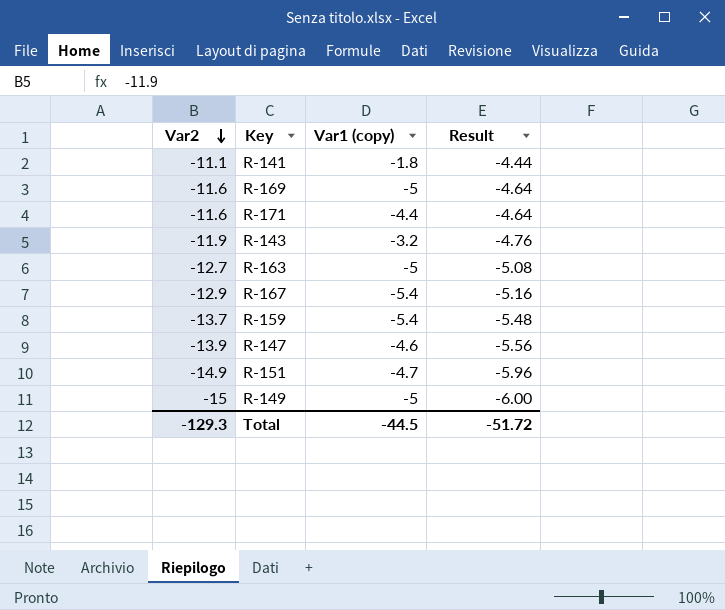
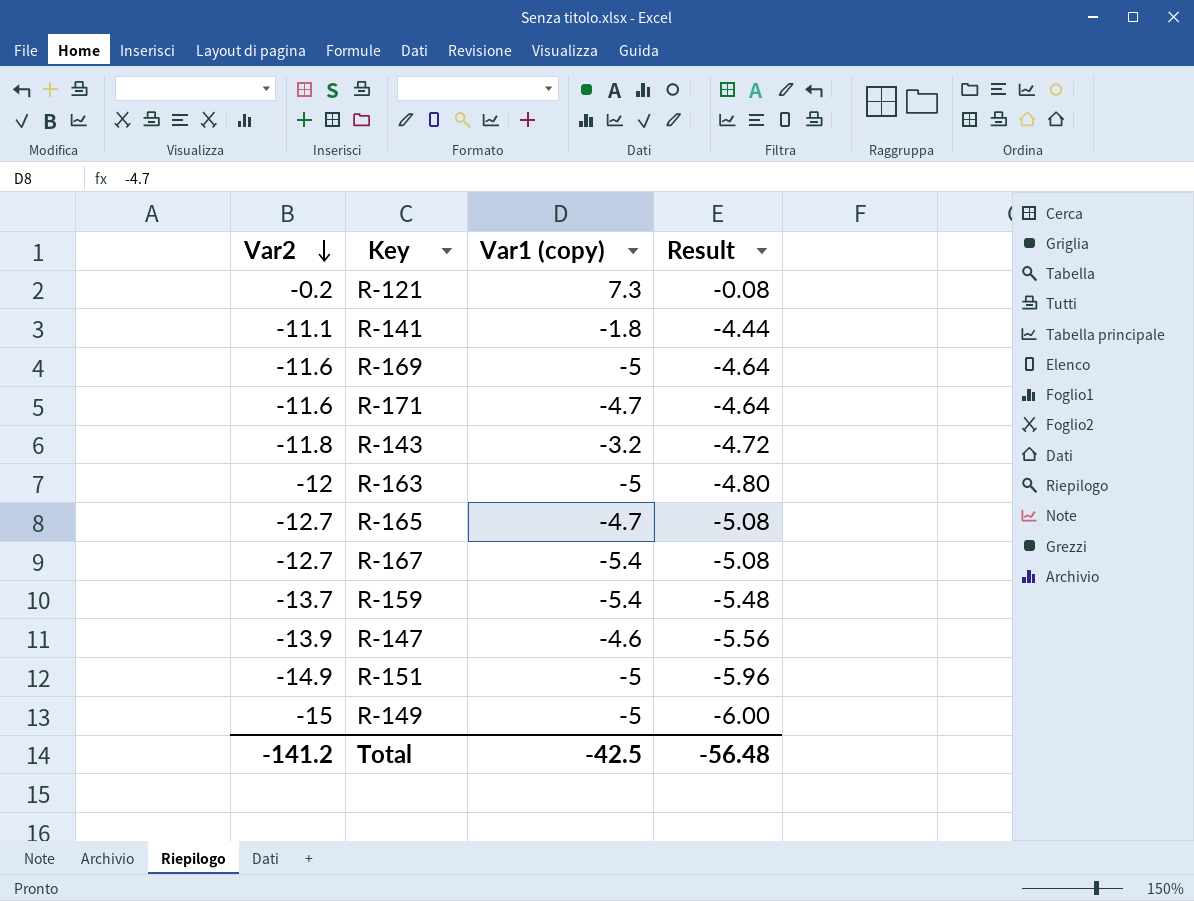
row R-121: none -> -0.2 | 7.3 | -0.08
R-171 | Var1 (copy): -4.4 -> -4.7
R-143 | Var2: -11.9 -> -11.8
R-143 | Result: -4.76 -> -4.72
R-163 | Var2: -12.7 -> -12
R-163 | Result: -5.08 -> -4.80
row R-165: none -> -12.7 | -4.7 | -5.08
R-167 | Var2: -12.9 -> -12.7
R-167 | Result: -5.16 -> -5.08
R-151 | Var1 (copy): -4.7 -> -5
Total | Var2: -129.3 -> -141.2
Total | Var1 (copy): -44.5 -> -42.5
Total | Result: -51.72 -> -56.48

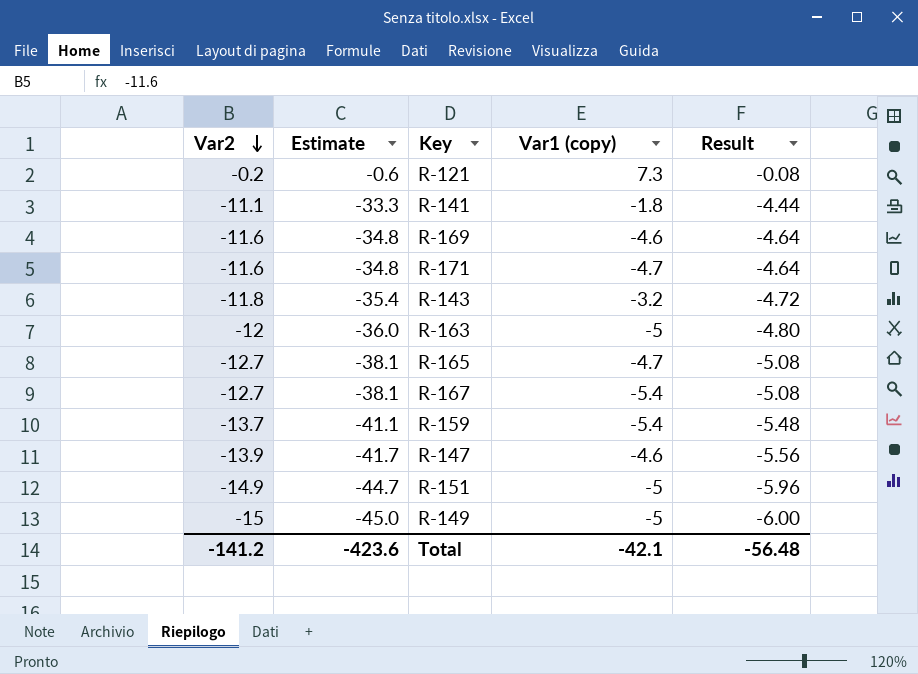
column Estimate | formula: none -> [Var2] * 3
R-169 | Var1 (copy): -5 -> -4.6
Total | Var1 (copy): -42.5 -> -42.1

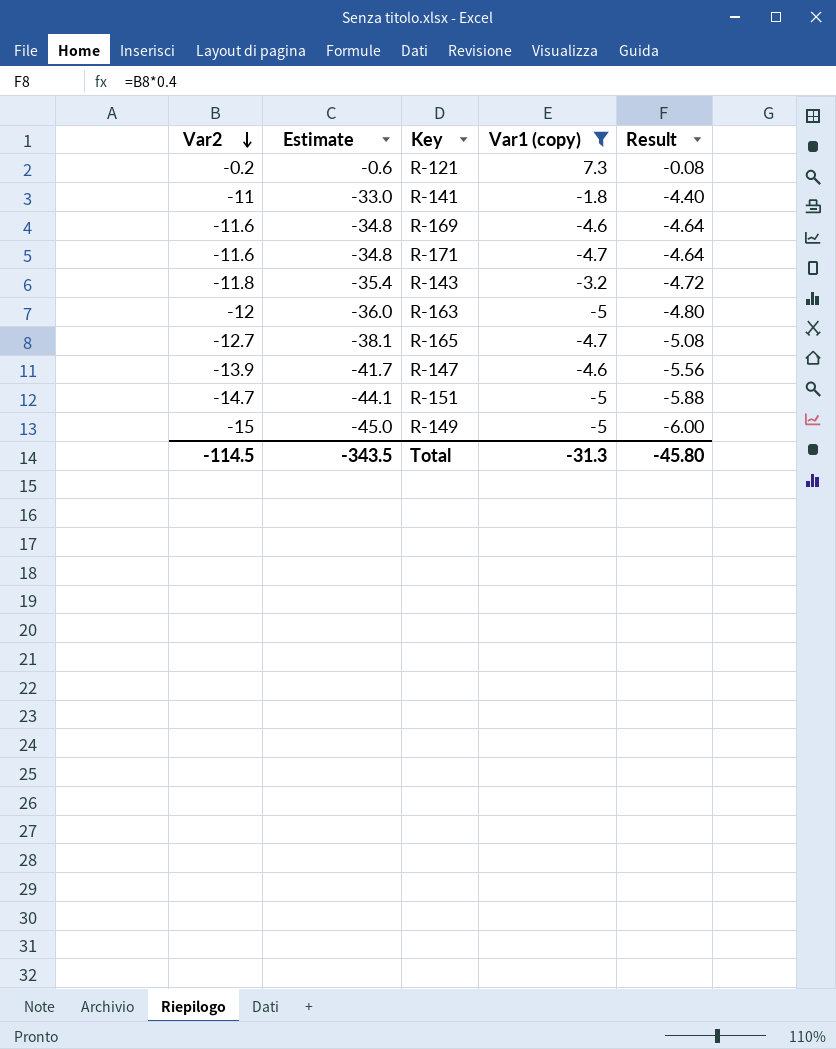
filter: none -> Var1 (copy) != -5.4
R-141 | Var2: -11.1 -> -11
R-141 | Estimate: -33.3 -> -33.0
R-141 | Result: -4.44 -> -4.40
R-151 | Var2: -14.9 -> -14.7
R-151 | Estimate: -44.7 -> -44.1
R-151 | Result: -5.96 -> -5.88
Total | Var2: -141.2 -> -114.5
Total | Estimate: -423.6 -> -343.5
Total | Var1 (copy): -42.1 -> -31.3
Total | Result: -56.48 -> -45.80

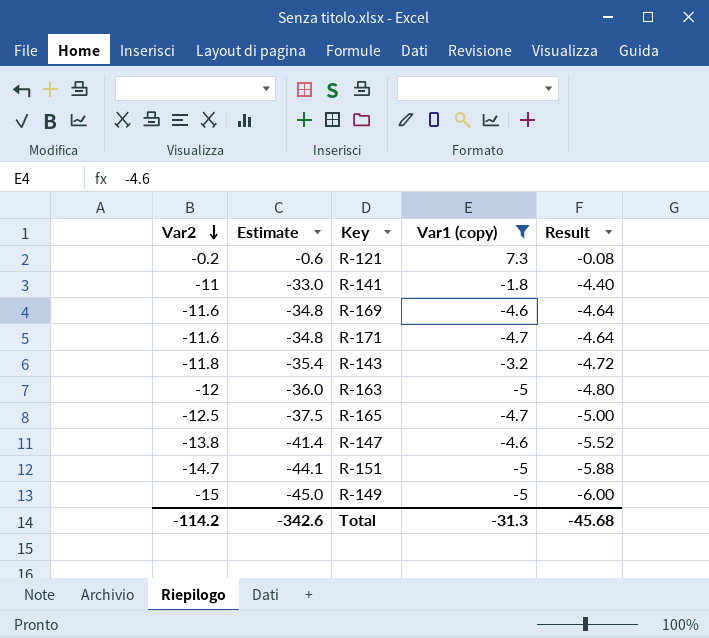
R-165 | Var2: -12.7 -> -12.5
R-165 | Estimate: -38.1 -> -37.5
R-165 | Result: -5.08 -> -5.00
R-147 | Var2: -13.9 -> -13.8
R-147 | Estimate: -41.7 -> -41.4
R-147 | Result: -5.56 -> -5.52
Total | Var2: -114.5 -> -114.2
Total | Estimate: -343.5 -> -342.6
Total | Result: -45.80 -> -45.68

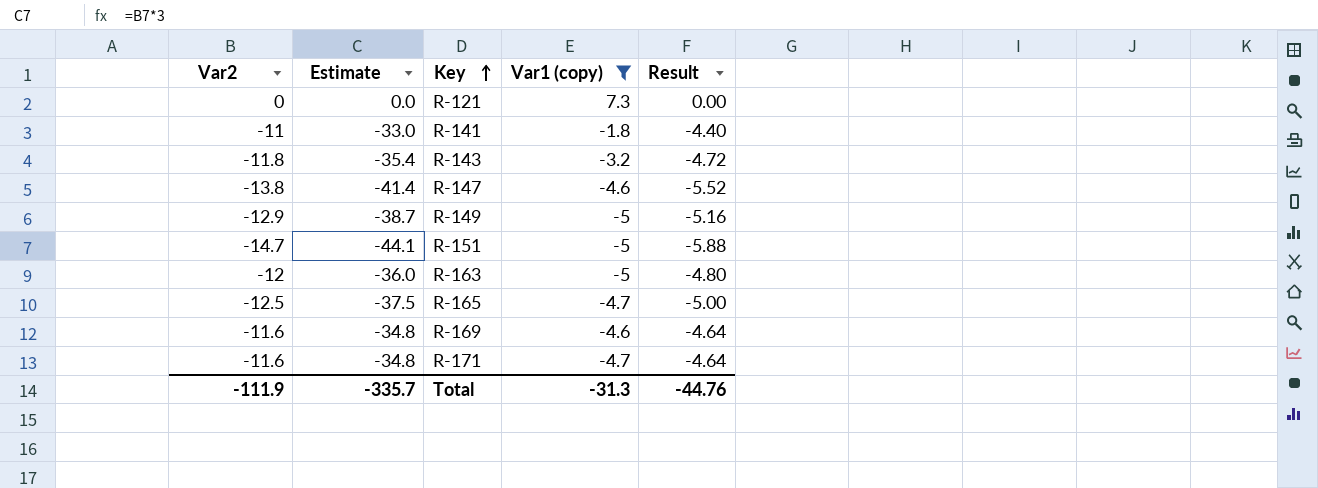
row order: Var2 descending -> Key ascending
R-121 | Var2: -0.2 -> 0
R-121 | Estimate: -0.6 -> 0.0
R-121 | Result: -0.08 -> 0.00
R-149 | Var2: -15 -> -12.9
R-149 | Estimate: -45.0 -> -38.7
R-149 | Result: -6.00 -> -5.16
Total | Var2: -114.2 -> -111.9
Total | Estimate: -342.6 -> -335.7
Total | Result: -45.68 -> -44.76

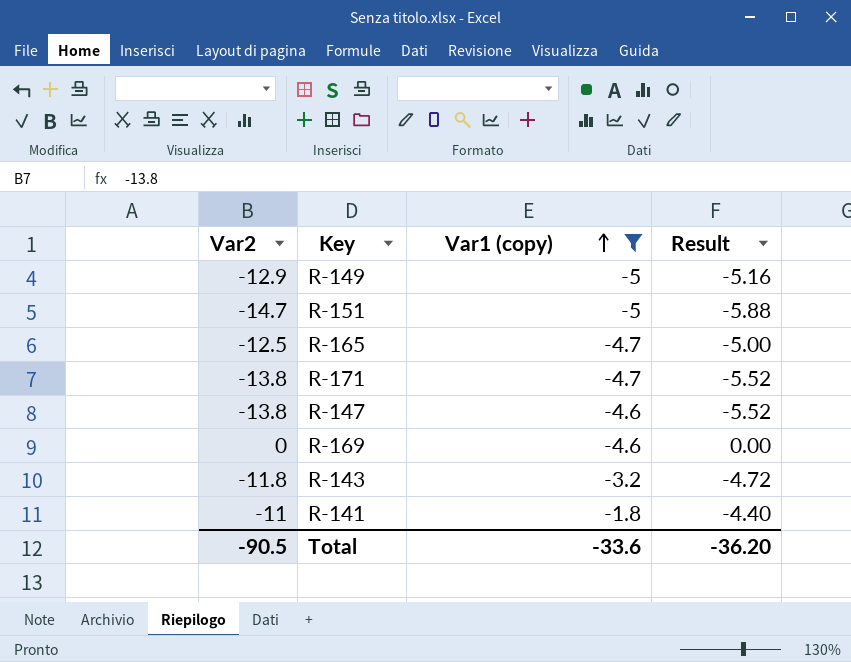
row order: Key ascending -> Var1 (copy) ascending
column Estimate | formula: [Var2] * 3 -> none
row R-121: 0 | 0.0 | 7.3 | 0.00 -> none
row R-163: -12 | -36.0 | -5 | -4.80 -> none
R-171 | Var2: -11.6 -> -13.8
R-171 | Result: -4.64 -> -5.52
R-169 | Var2: -11.6 -> 0
R-169 | Result: -4.64 -> 0.00
Total | Var2: -111.9 -> -90.5
Total | Var1 (copy): -31.3 -> -33.6
Total | Result: -44.76 -> -36.20

